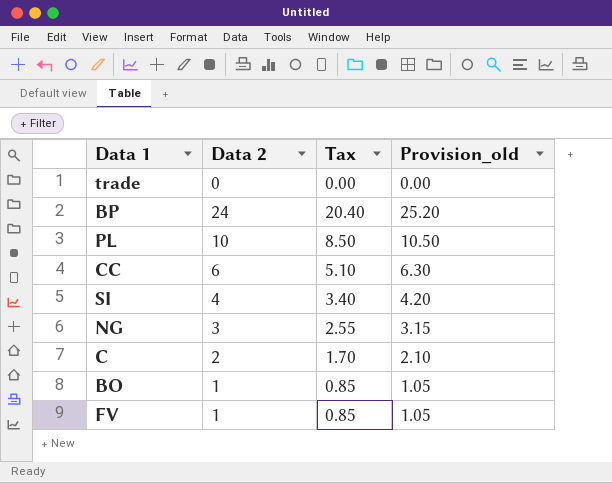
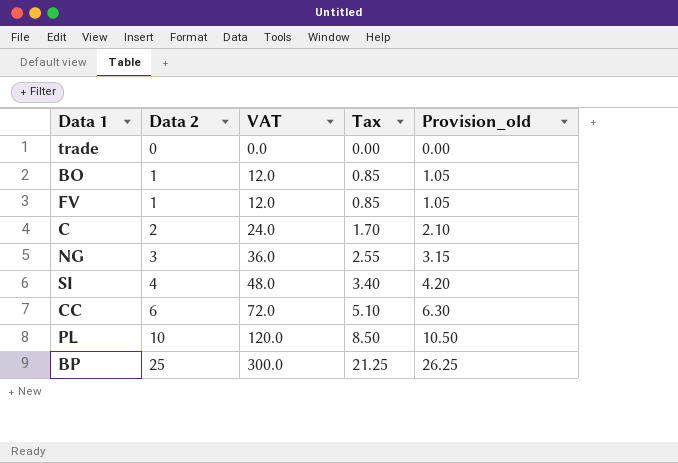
row order: none -> Data 2 ascending
column VAT | formula: none -> [Data 2] * 12
BP | Data 2: 24 -> 25
BP | Tax: 20.40 -> 21.25
BP | Provision_old: 25.20 -> 26.25

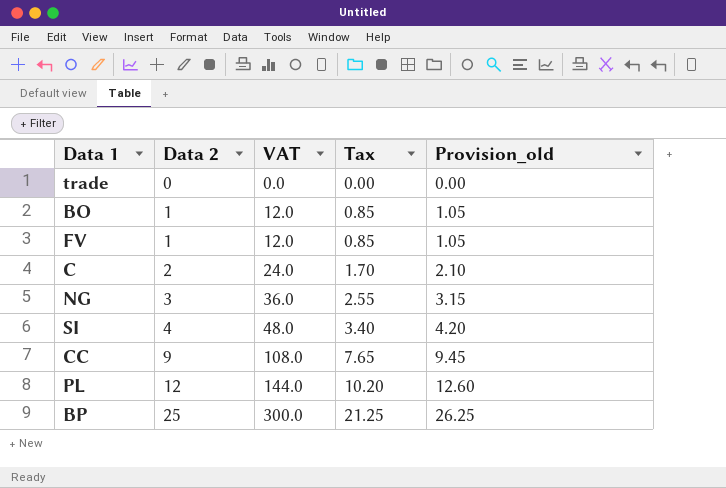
CC | Data 2: 6 -> 9
CC | VAT: 72.0 -> 108.0
CC | Tax: 5.10 -> 7.65
CC | Provision_old: 6.30 -> 9.45
PL | Data 2: 10 -> 12
PL | VAT: 120.0 -> 144.0
PL | Tax: 8.50 -> 10.20
PL | Provision_old: 10.50 -> 12.60

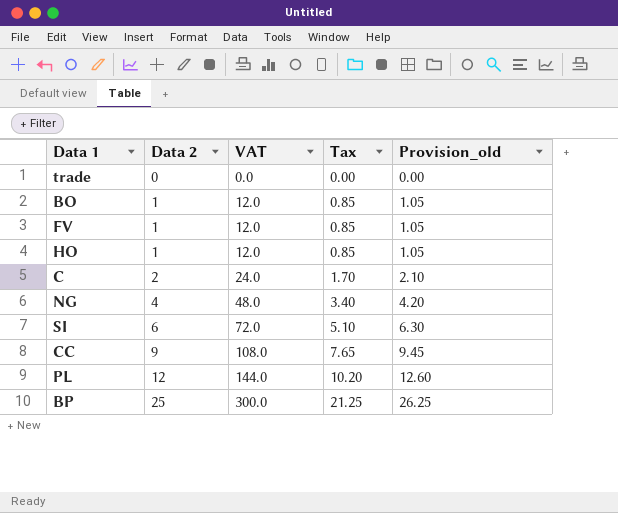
row HO: none -> 1 | 12.0 | 0.85 | 1.05
NG | Data 2: 3 -> 4
NG | VAT: 36.0 -> 48.0
NG | Tax: 2.55 -> 3.40
NG | Provision_old: 3.15 -> 4.20
SI | Data 2: 4 -> 6
SI | VAT: 48.0 -> 72.0
SI | Tax: 3.40 -> 5.10
SI | Provision_old: 4.20 -> 6.30

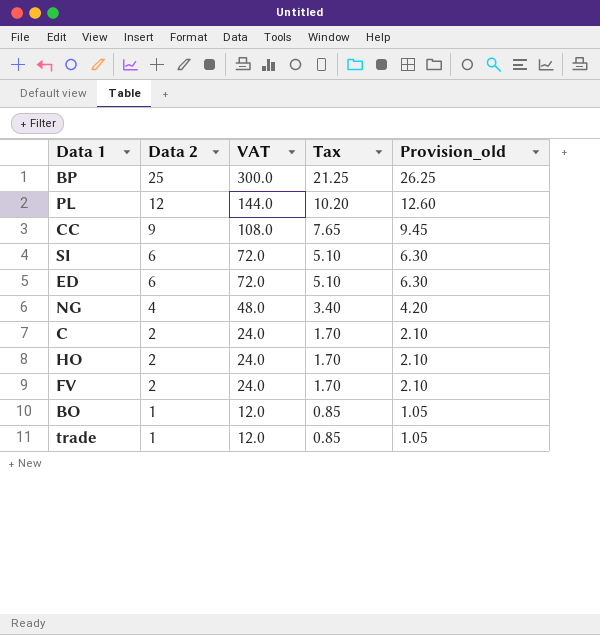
row order: Data 2 ascending -> Data 2 descending
row ED: none -> 6 | 72.0 | 5.10 | 6.30
HO | Data 2: 1 -> 2
HO | VAT: 12.0 -> 24.0
HO | Tax: 0.85 -> 1.70
HO | Provision_old: 1.05 -> 2.10
FV | Data 2: 1 -> 2
FV | VAT: 12.0 -> 24.0
FV | Tax: 0.85 -> 1.70
FV | Provision_old: 1.05 -> 2.10
trade | Data 2: 0 -> 1
trade | VAT: 0.0 -> 12.0
trade | Tax: 0.00 -> 0.85
trade | Provision_old: 0.00 -> 1.05

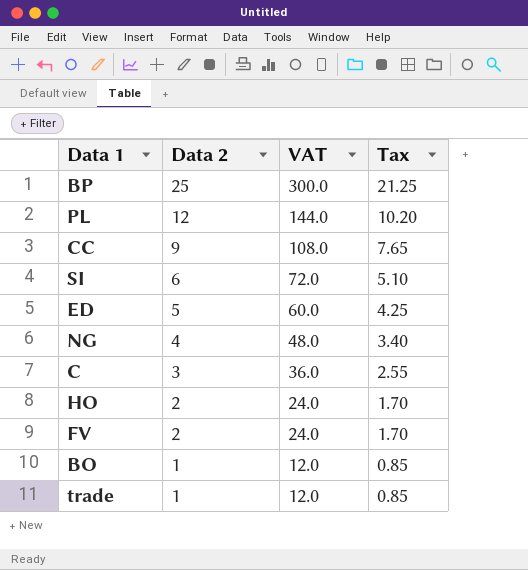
column Provision_old | formula: [Data 2] * 1.05 -> none
ED | Data 2: 6 -> 5
ED | VAT: 72.0 -> 60.0
ED | Tax: 5.10 -> 4.25
C | Data 2: 2 -> 3
C | VAT: 24.0 -> 36.0
C | Tax: 1.70 -> 2.55

